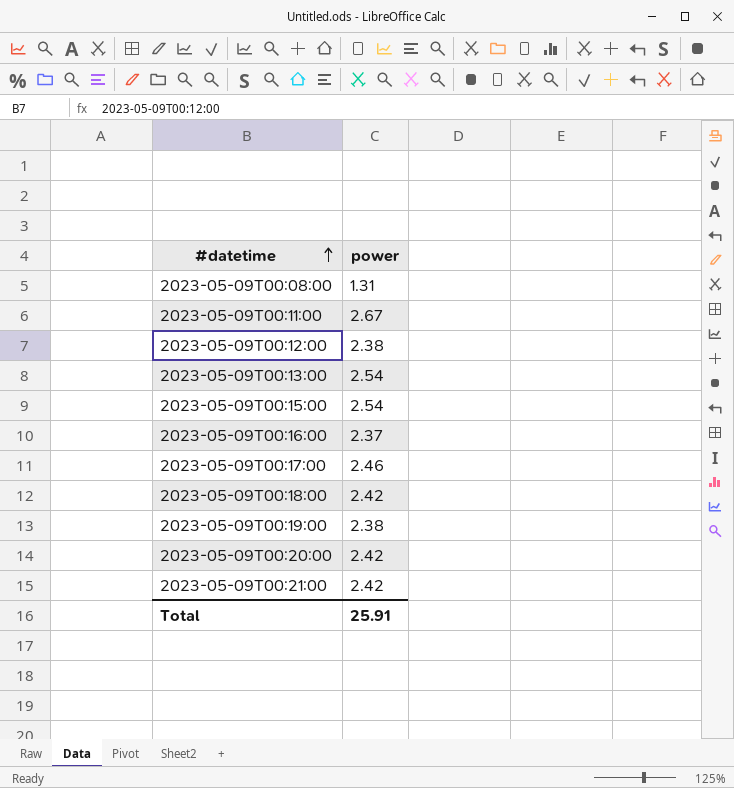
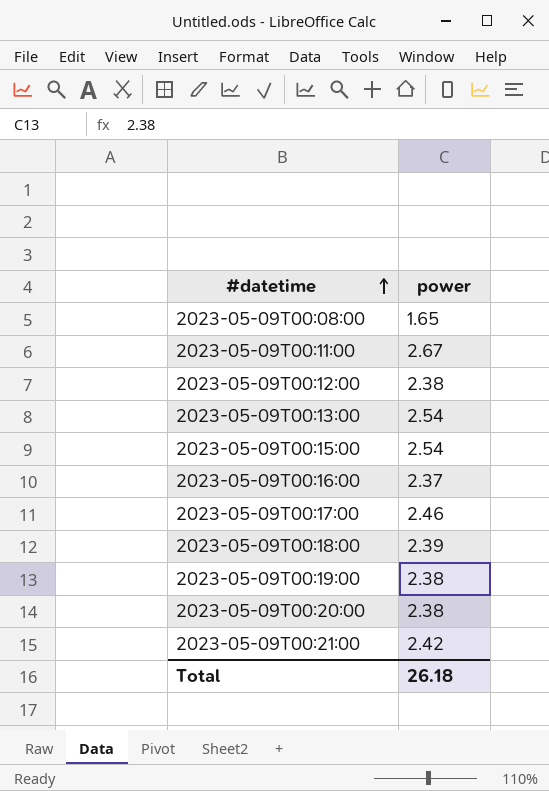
2023-05-09T00:08:00 | power: 1.31 -> 1.65
2023-05-09T00:18:00 | power: 2.42 -> 2.39
2023-05-09T00:20:00 | power: 2.42 -> 2.38
Total | power: 25.91 -> 26.18

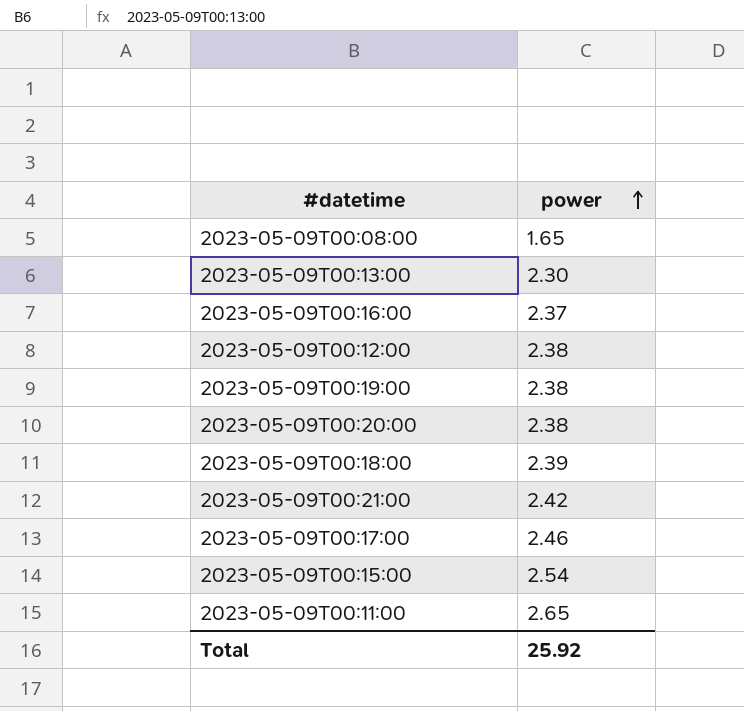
row order: #datetime ascending -> power ascending
2023-05-09T00:13:00 | power: 2.54 -> 2.30
2023-05-09T00:11:00 | power: 2.67 -> 2.65
Total | power: 26.18 -> 25.92

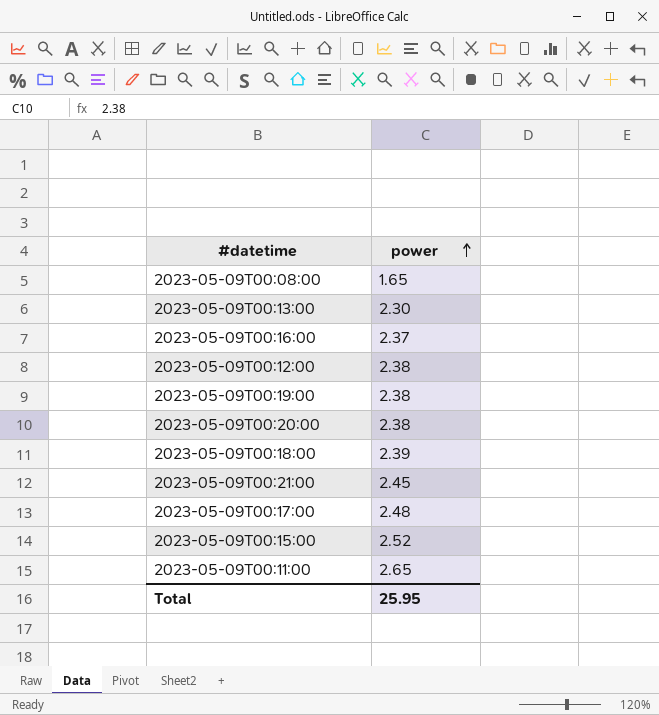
2023-05-09T00:21:00 | power: 2.42 -> 2.45
2023-05-09T00:17:00 | power: 2.46 -> 2.48
2023-05-09T00:15:00 | power: 2.54 -> 2.52
Total | power: 25.92 -> 25.95

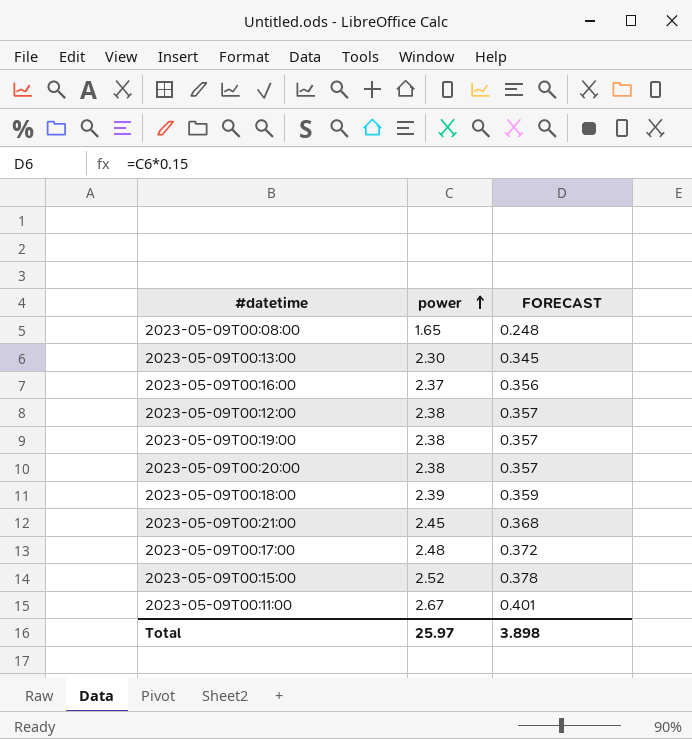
column FORECAST | formula: none -> [power] * 0.15
2023-05-09T00:11:00 | power: 2.65 -> 2.67
Total | power: 25.95 -> 25.97

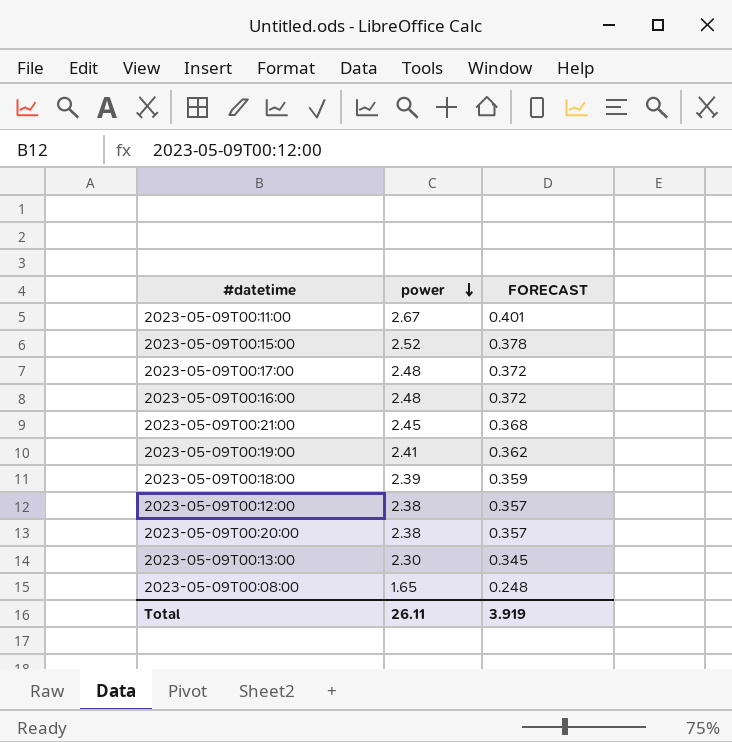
row order: power ascending -> power descending
2023-05-09T00:16:00 | power: 2.37 -> 2.48
2023-05-09T00:16:00 | FORECAST: 0.356 -> 0.372
2023-05-09T00:19:00 | power: 2.38 -> 2.41
2023-05-09T00:19:00 | FORECAST: 0.357 -> 0.362
Total | power: 25.97 -> 26.11
Total | FORECAST: 3.898 -> 3.919

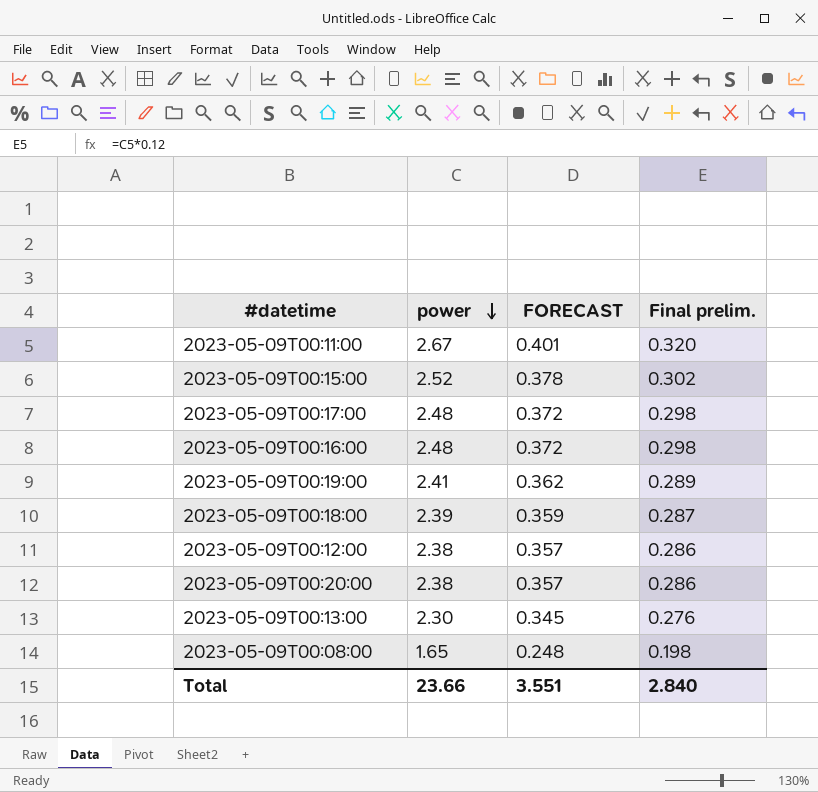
column Final prelim. | formula: none -> [power] * 0.12
row 2023-05-09T00:21:00: 2.45 | 0.368 -> none
Total | power: 26.11 -> 23.66
Total | FORECAST: 3.919 -> 3.551

